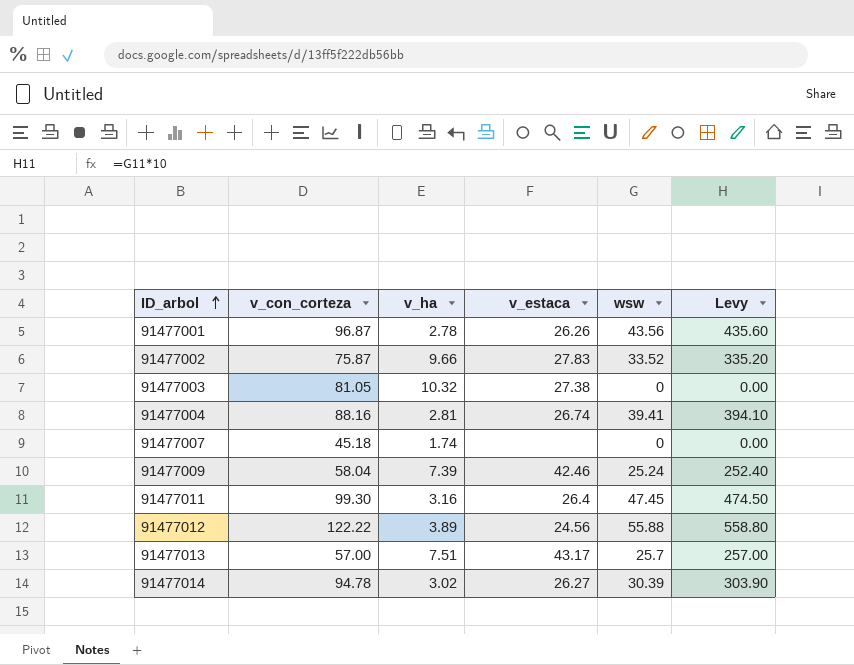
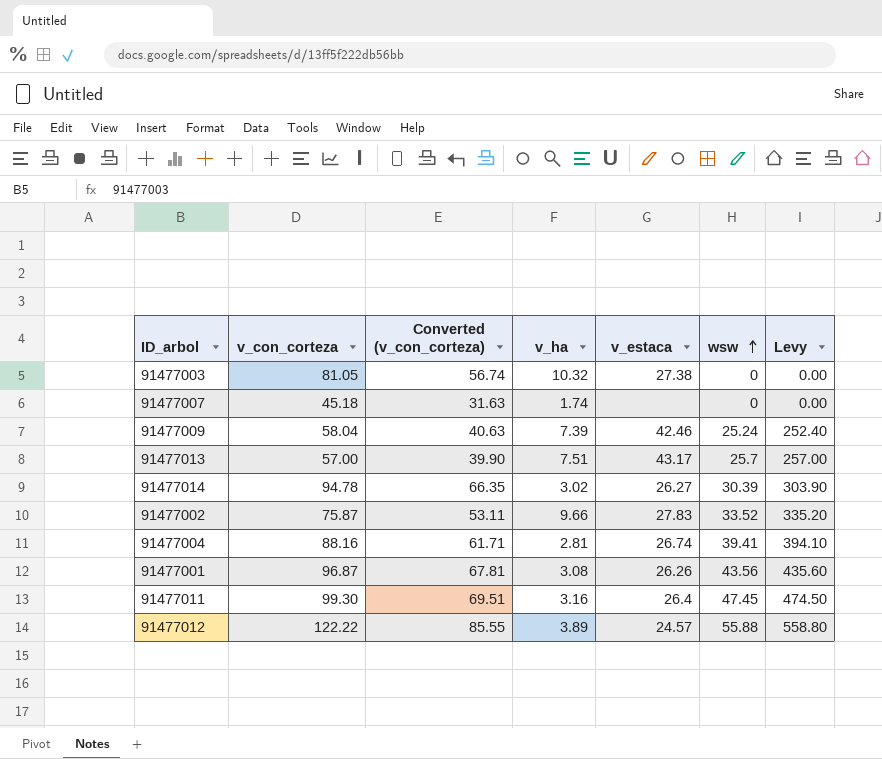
row order: ID_arbol ascending -> wsw ascending
column Converted (v_con_corteza) | formula: none -> [v_con_corteza] * 0.7
91477001 | v_ha: 2.78 -> 3.08
91477012 | v_estaca: 24.56 -> 24.57

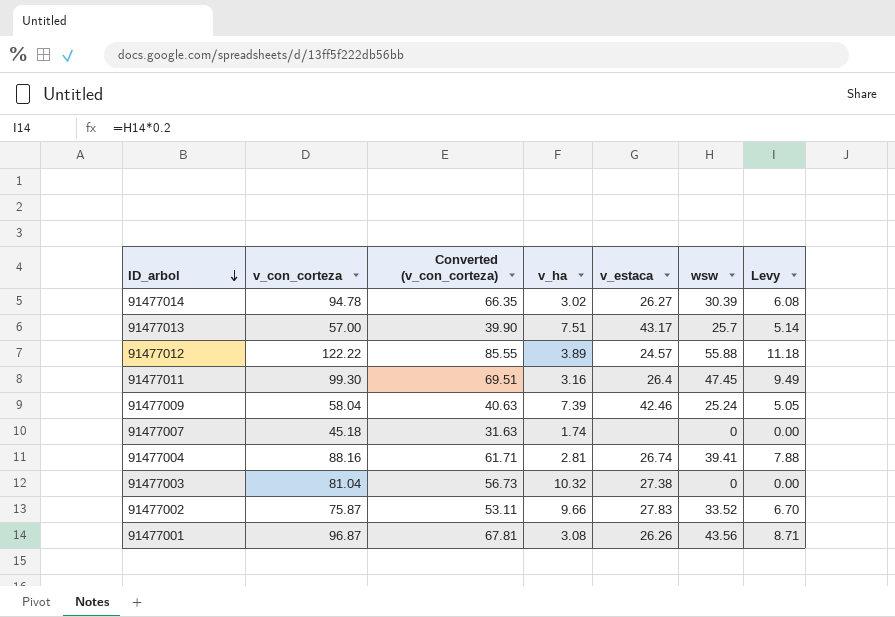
row order: wsw ascending -> ID_arbol descending
column Levy | formula: [wsw] * 10 -> [wsw] * 0.2
91477003 | v_con_corteza: 81.05 -> 81.04
91477003 | Converted (v_con_corteza): 56.74 -> 56.73

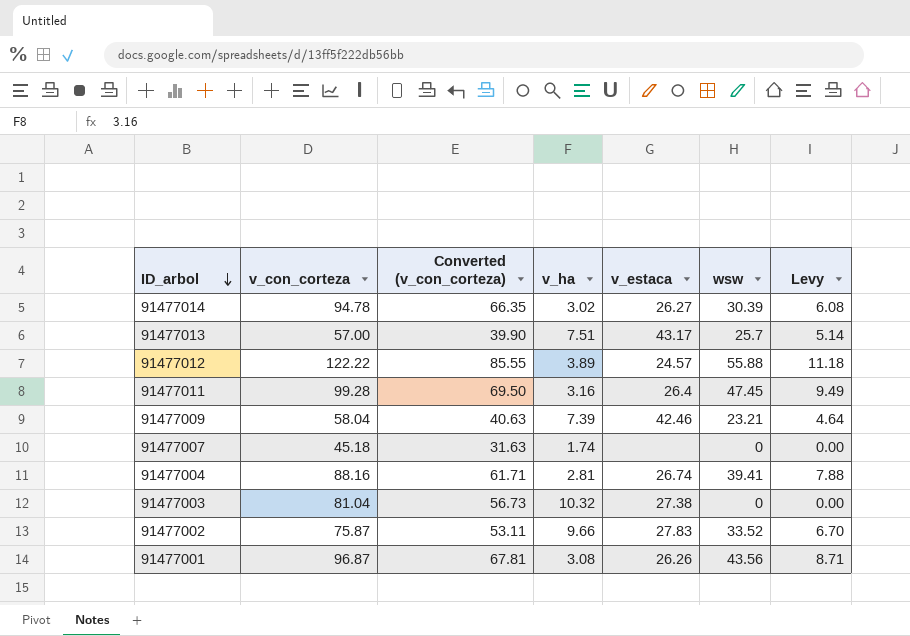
91477011 | v_con_corteza: 99.30 -> 99.28
91477011 | Converted (v_con_corteza): 69.51 -> 69.50
91477009 | wsw: 25.24 -> 23.21
91477009 | Levy: 5.05 -> 4.64

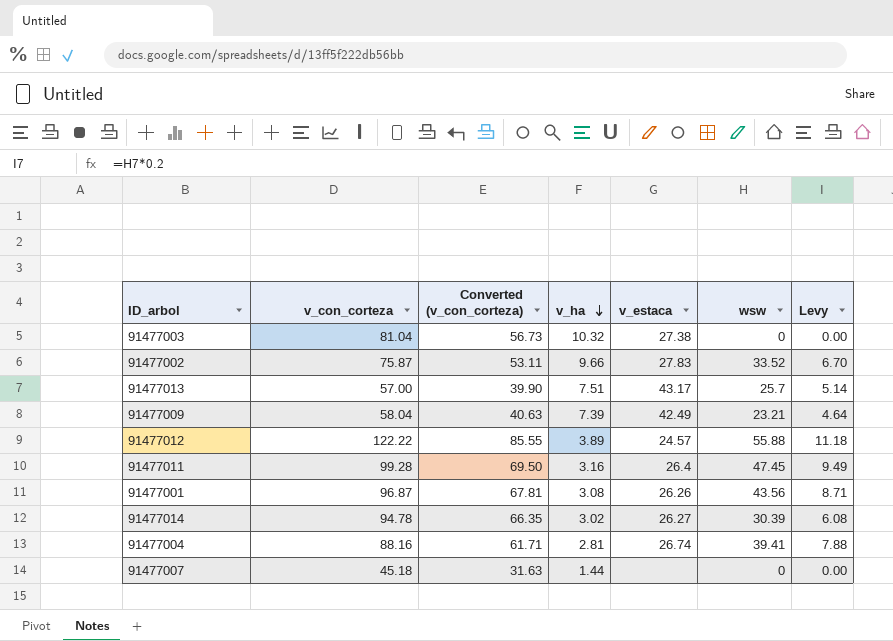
row order: ID_arbol descending -> v_ha descending
91477009 | v_estaca: 42.46 -> 42.49
91477007 | v_ha: 1.74 -> 1.44

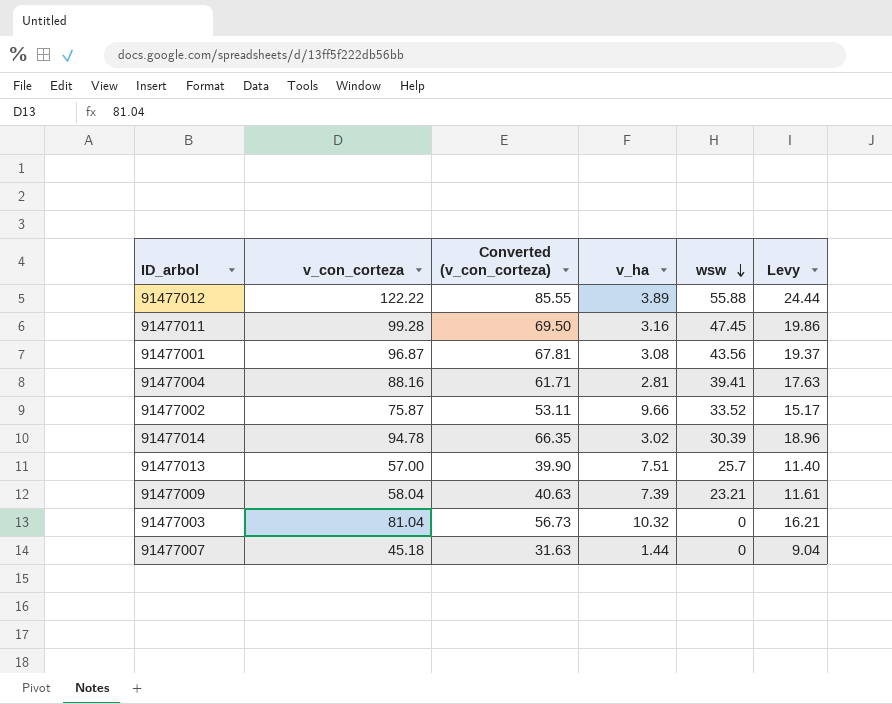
row order: v_ha descending -> wsw descending
column v_estaca | position: 5 -> none
column Levy | formula: [wsw] * 0.2 -> [v_con_corteza] * 0.2

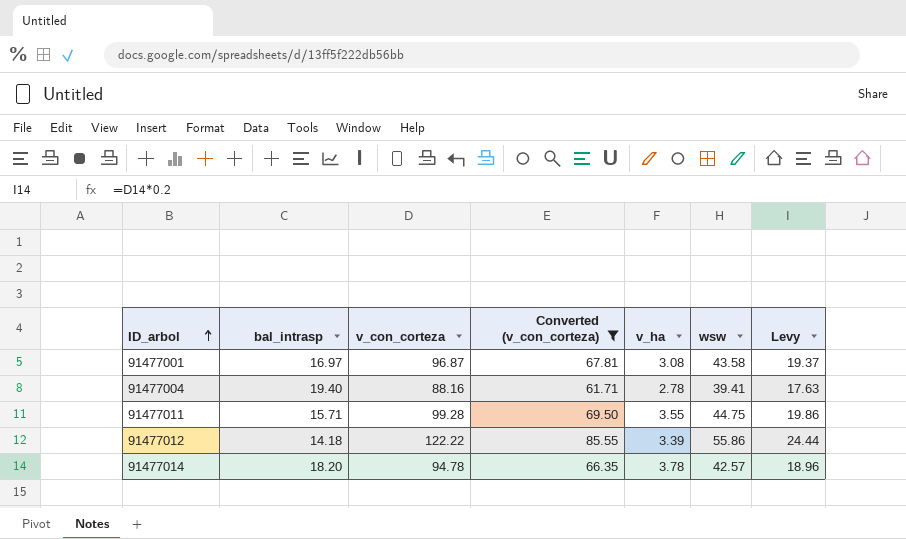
filter: none -> Converted (v_con_corteza) >= 61.71
row order: wsw descending -> ID_arbol ascending
column bal_intrasp | position: none -> 2
91477001 | wsw: 43.56 -> 43.58
91477004 | v_ha: 2.81 -> 2.78
91477011 | v_ha: 3.16 -> 3.55
91477011 | wsw: 47.45 -> 44.75
91477012 | v_ha: 3.89 -> 3.39
91477012 | wsw: 55.88 -> 55.86
91477014 | v_ha: 3.02 -> 3.78
91477014 | wsw: 30.39 -> 42.57

